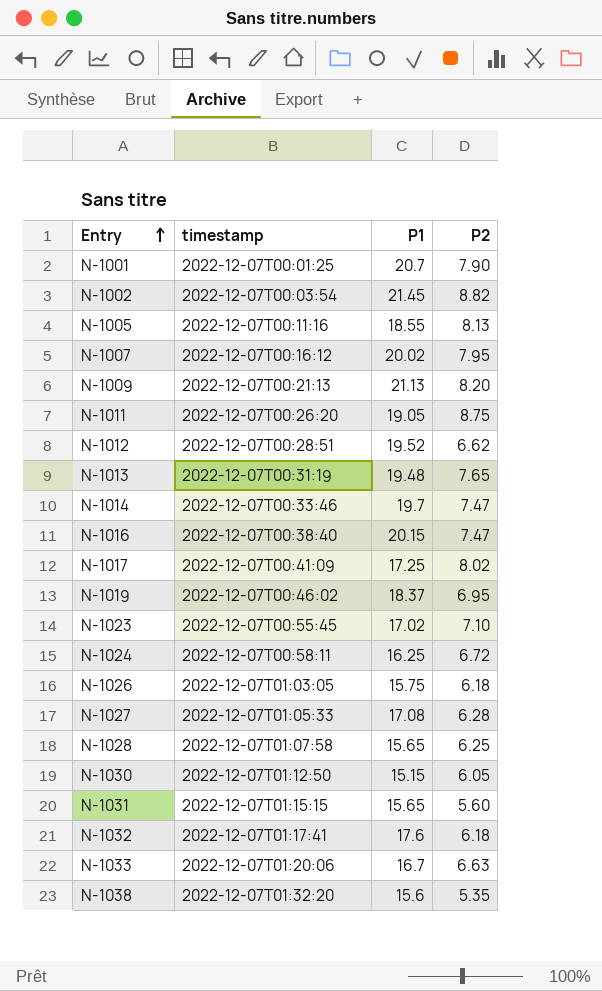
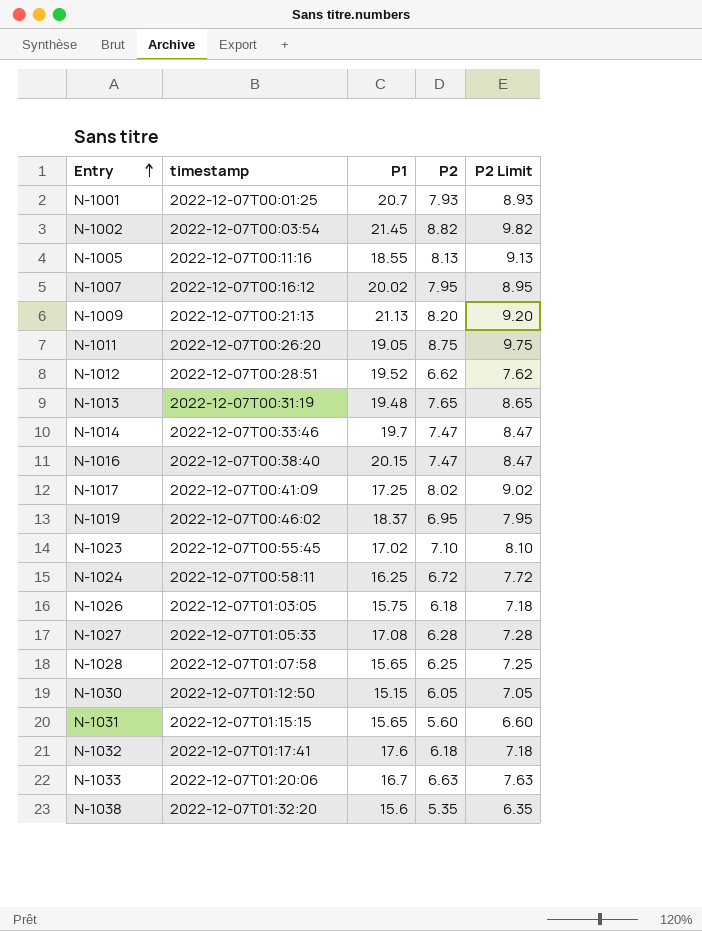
column P2 Limit | formula: none -> [P2] + 1
N-1001 | P2: 7.90 -> 7.93

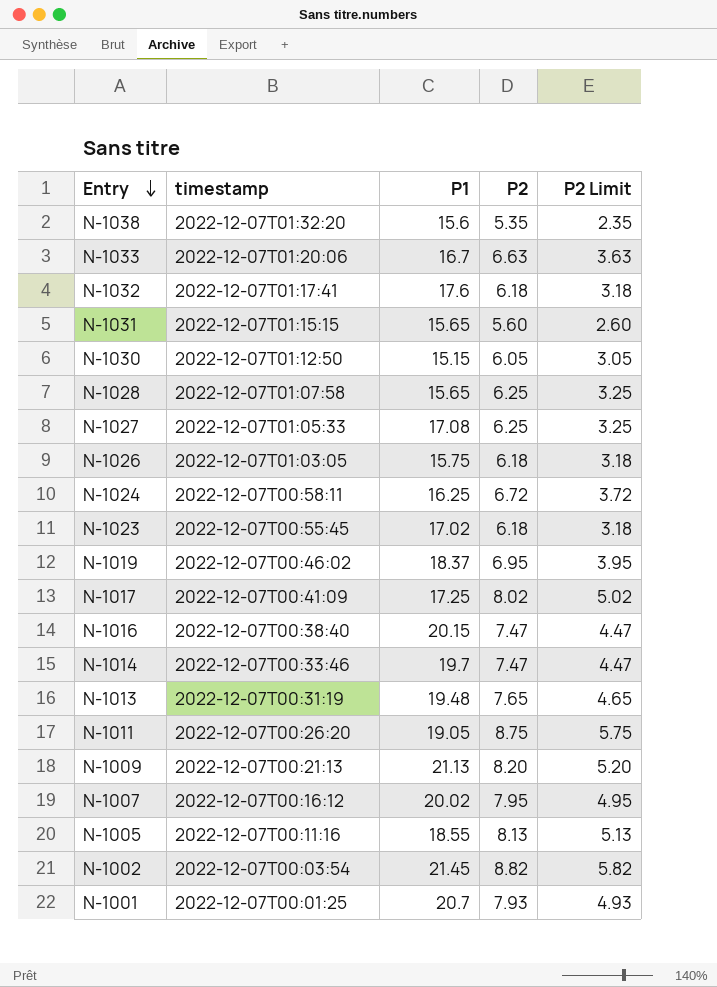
row order: Entry ascending -> Entry descending
column P2 Limit | formula: [P2] + 1 -> [P2] - 3
row N-1012: 2022-12-07T00:28:51 | 19.52 | 6.62 | 7.62 -> none
N-1027 | P2: 6.28 -> 6.25
N-1023 | P2: 7.10 -> 6.18

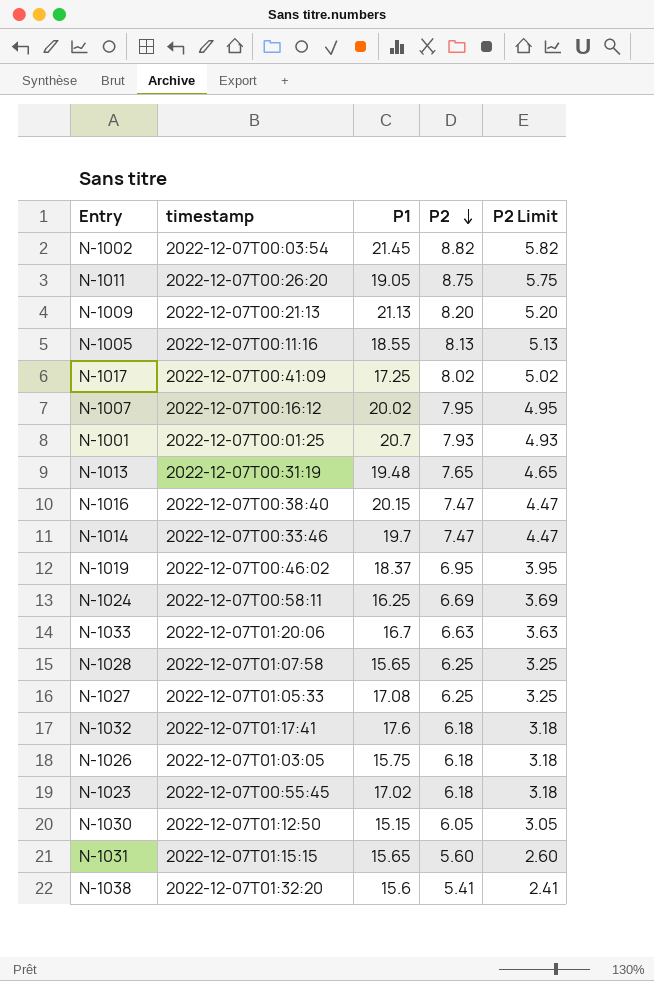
row order: Entry descending -> P2 descending
N-1024 | P2: 6.72 -> 6.69
N-1024 | P2 Limit: 3.72 -> 3.69
N-1038 | P2: 5.35 -> 5.41
N-1038 | P2 Limit: 2.35 -> 2.41

